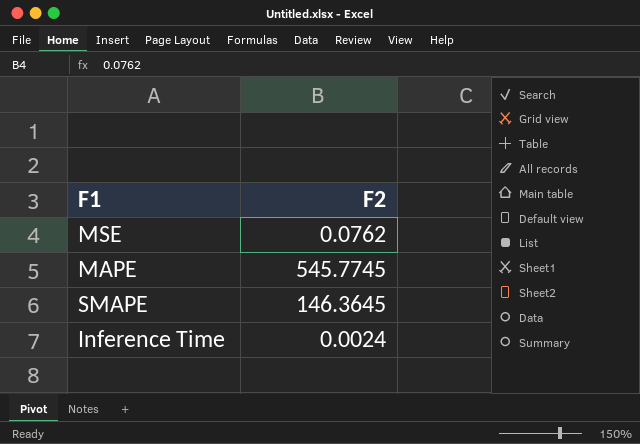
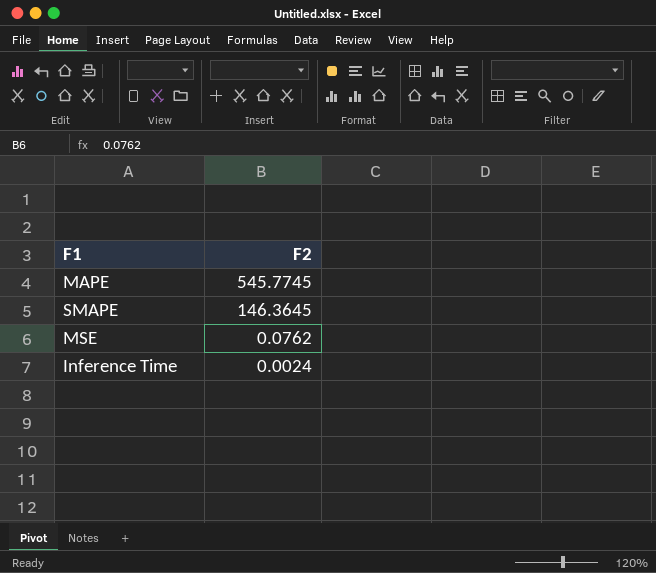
row order: none -> F2 descending

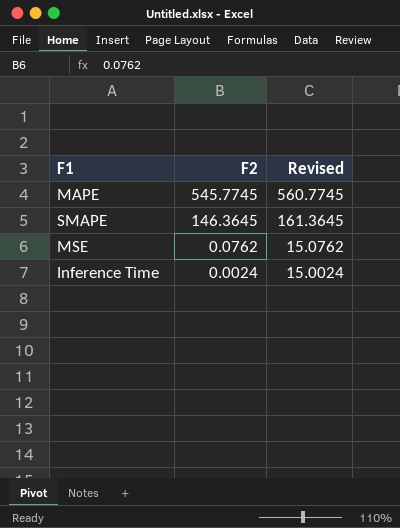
column Revised | formula: none -> [F2] + 15

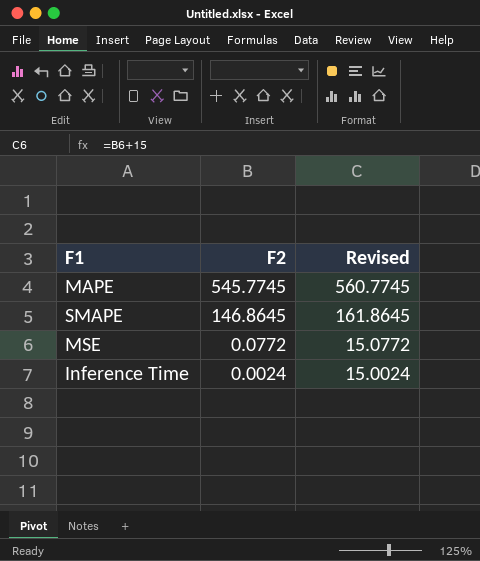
SMAPE | F2: 146.3645 -> 146.8645
SMAPE | Revised: 161.3645 -> 161.8645
MSE | F2: 0.0762 -> 0.0772
MSE | Revised: 15.0762 -> 15.0772

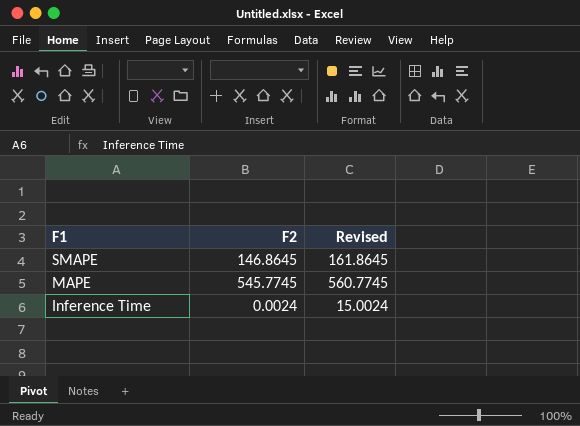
row order: F2 descending -> F1 descending
row MSE: 0.0772 | 15.0772 -> none

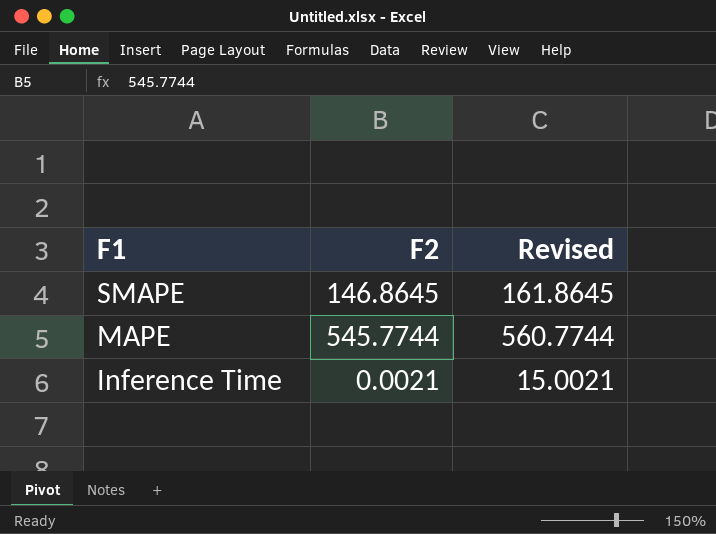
MAPE | F2: 545.7745 -> 545.7744
MAPE | Revised: 560.7745 -> 560.7744
Inference Time | F2: 0.0024 -> 0.0021
Inference Time | Revised: 15.0024 -> 15.0021

